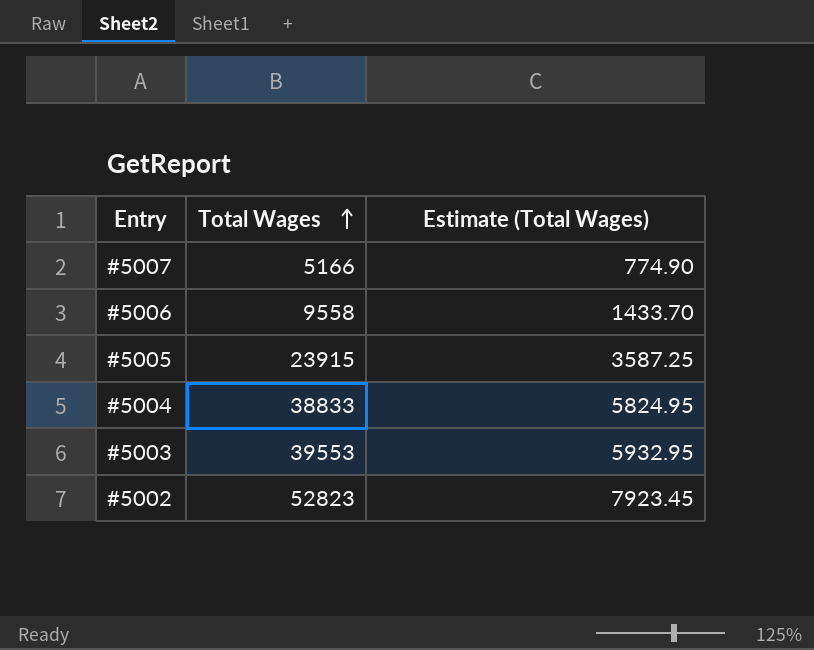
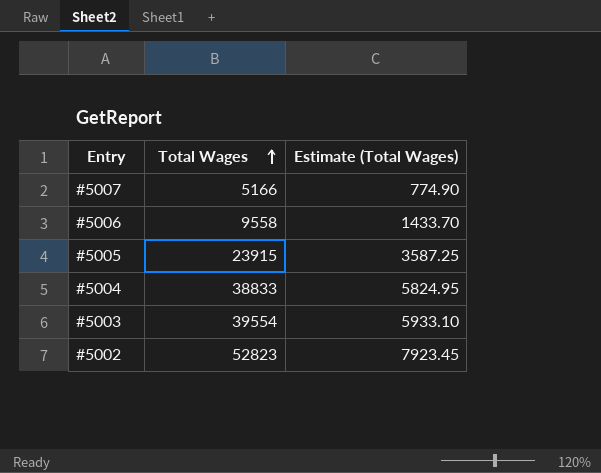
#5003 | Total Wages: 39553 -> 39554
#5003 | Estimate (Total Wages): 5932.95 -> 5933.10

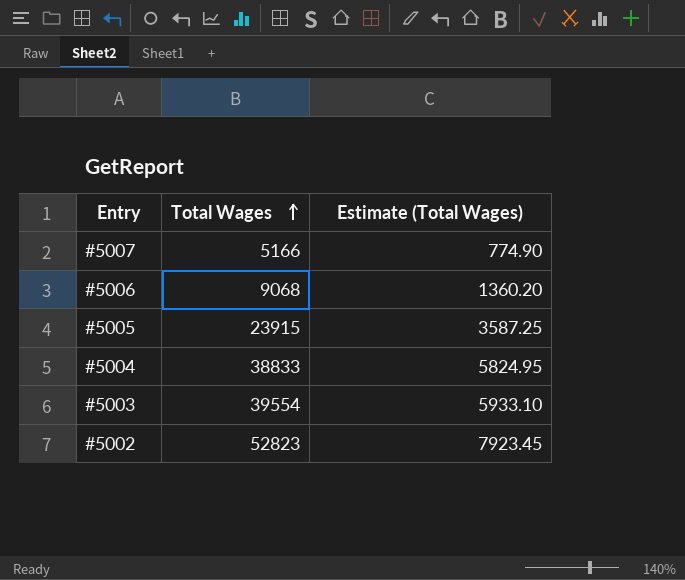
#5006 | Total Wages: 9558 -> 9068
#5006 | Estimate (Total Wages): 1433.70 -> 1360.20

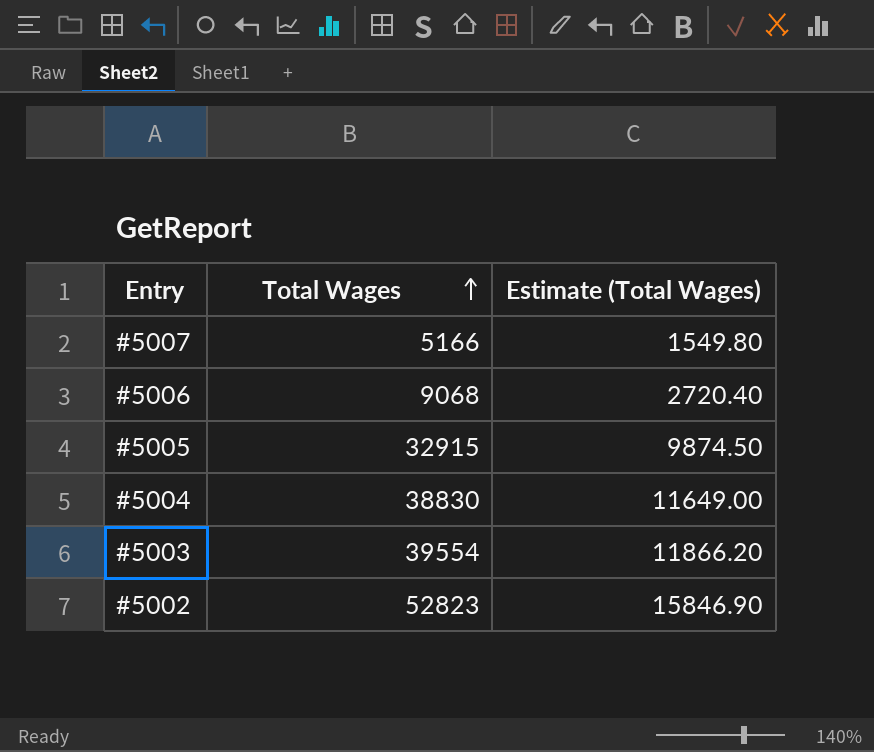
column Estimate (Total Wages) | formula: [Total Wages] * 0.15 -> [Total Wages] * 0.3
#5005 | Total Wages: 23915 -> 32915
#5004 | Total Wages: 38833 -> 38830

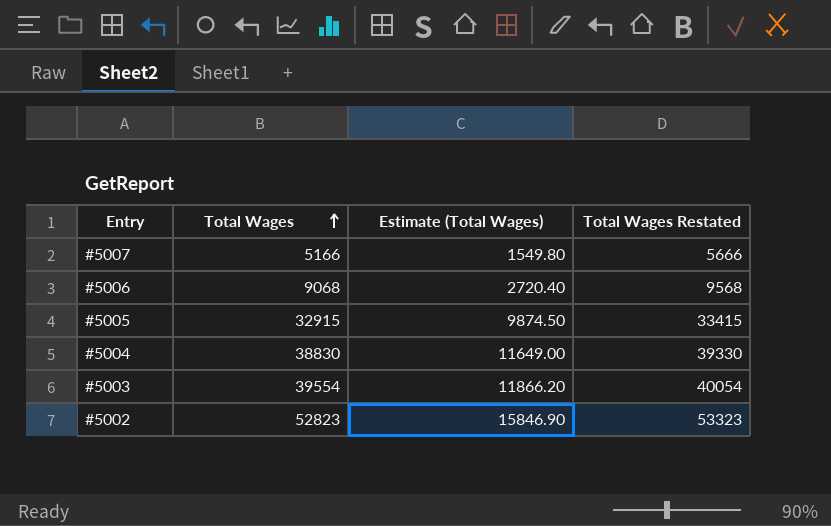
column Total Wages Restated | formula: none -> [Total Wages] + 500

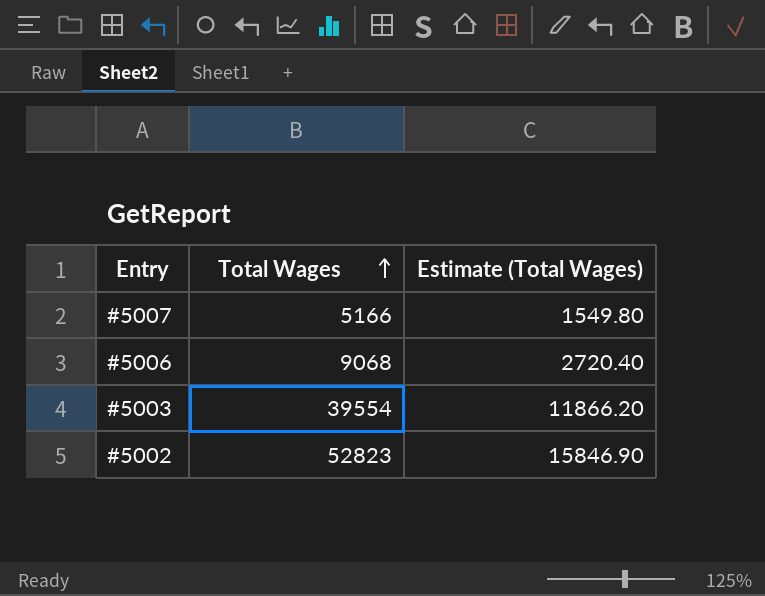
column Total Wages Restated | formula: [Total Wages] + 500 -> none
row #5005: 32915 | 9874.50 | 33415 -> none
row #5004: 38830 | 11649.00 | 39330 -> none

